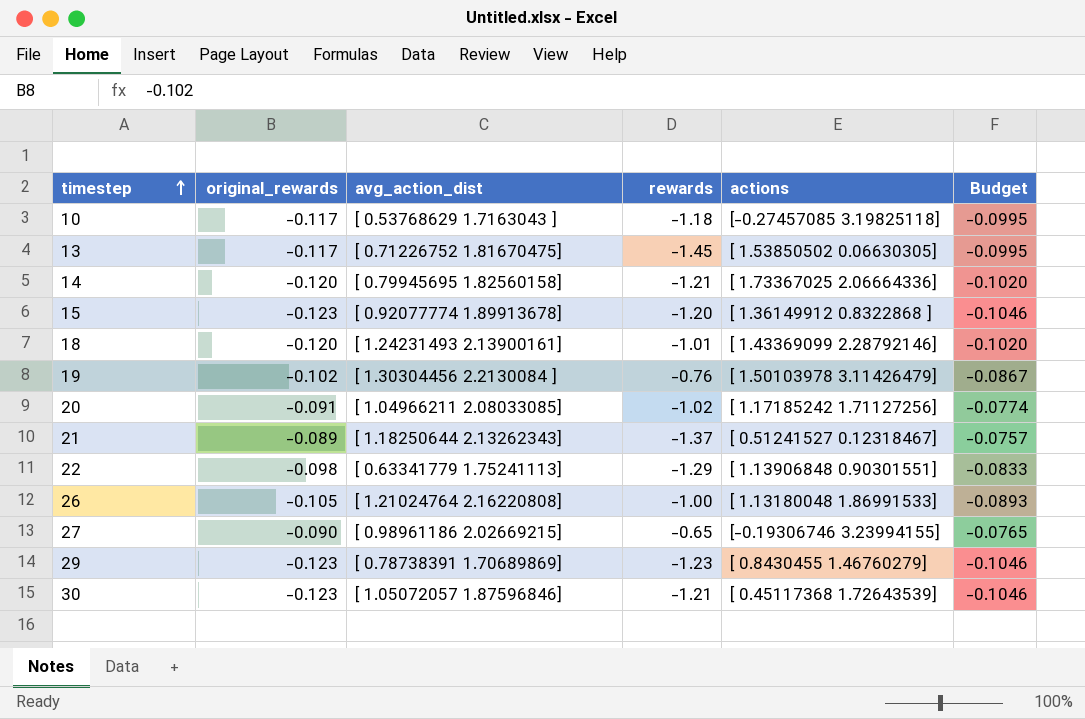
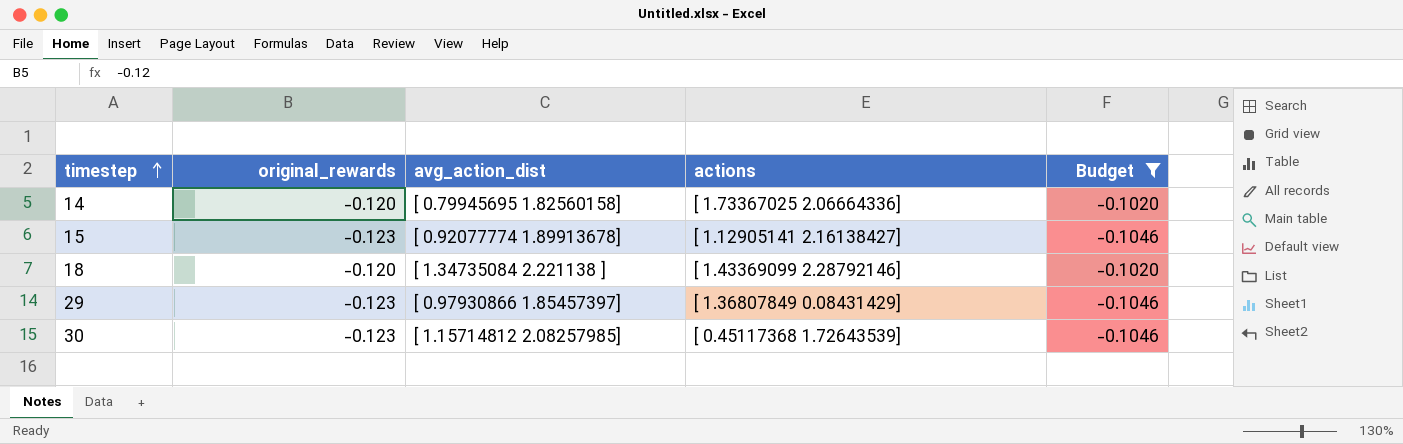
filter: none -> Budget <= -0.1020
column rewards | position: 4 -> none
15 | actions: [ 1.36149912 0.8322868 ] -> [ 1.12905141 2.16138427]
18 | avg_action_dist: [ 1.24231493 2.13900161] -> [ 1.34735084 2.221138 ]
29 | avg_action_dist: [ 0.78738391 1.70689869] -> [ 0.97930866 1.85457397]
29 | actions: [ 0.8430455 1.46760279] -> [ 1.36807849 0.08431429]
30 | avg_action_dist: [ 1.05072057 1.87596846] -> [ 1.15714812 2.08257985]

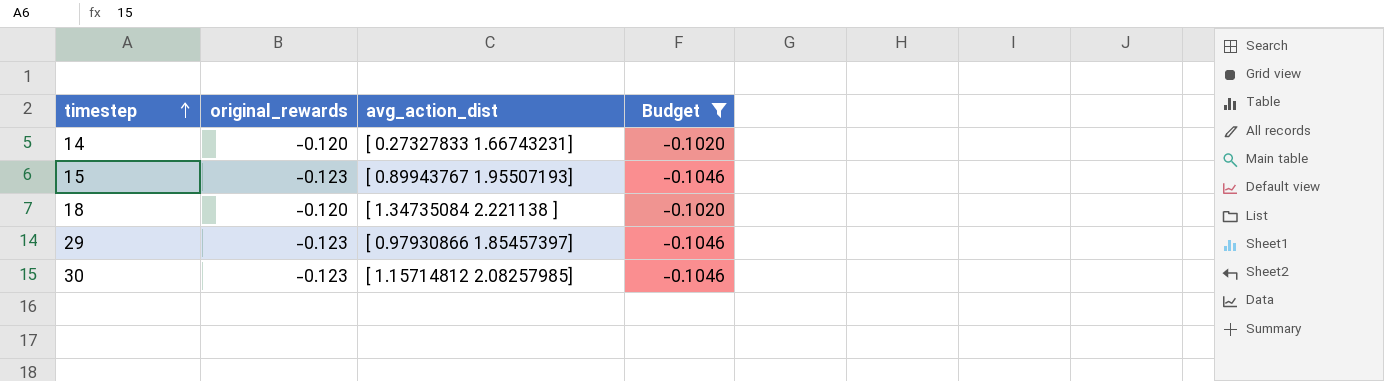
column actions | position: 4 -> none
14 | avg_action_dist: [ 0.79945695 1.82560158] -> [ 0.27327833 1.66743231]
15 | avg_action_dist: [ 0.92077774 1.89913678] -> [ 0.89943767 1.95507193]

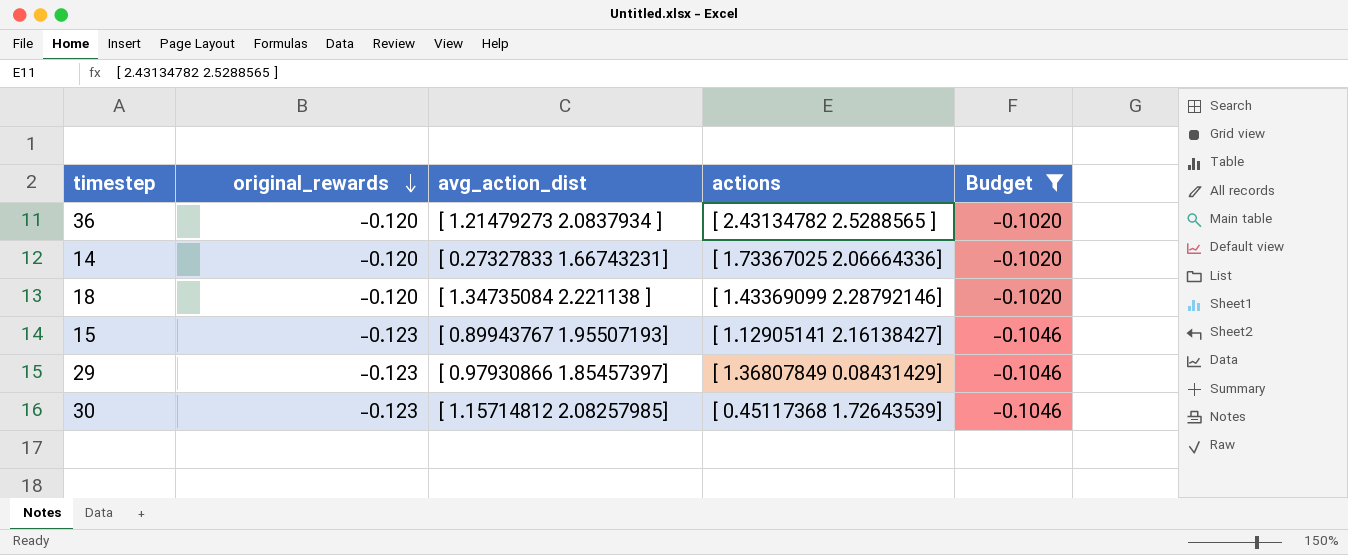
row order: timestep ascending -> original_rewards descending
column actions | position: none -> 4
row 36: none -> -0.120 | [ 1.21479273 2.0837934 ] | [ 2.43134782 2.5288565 ] | -0.1020

